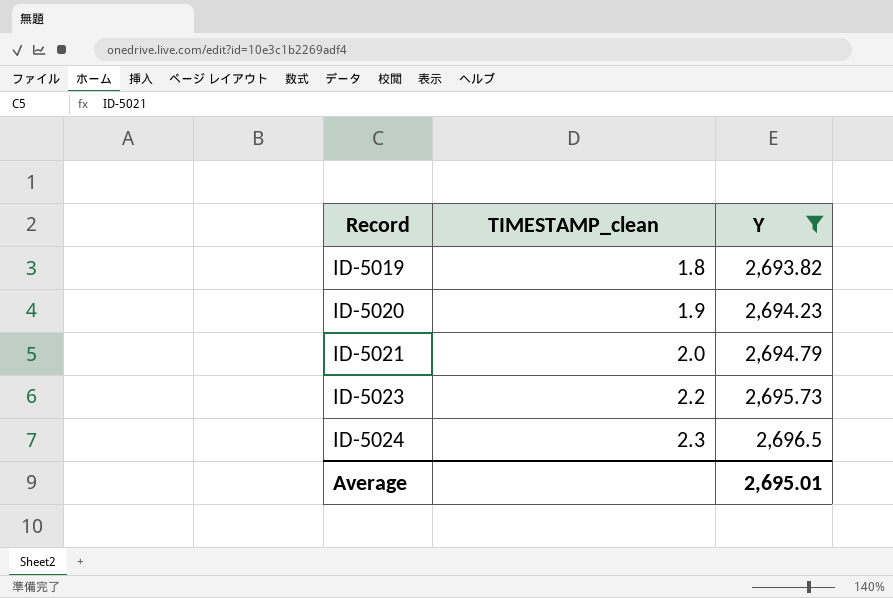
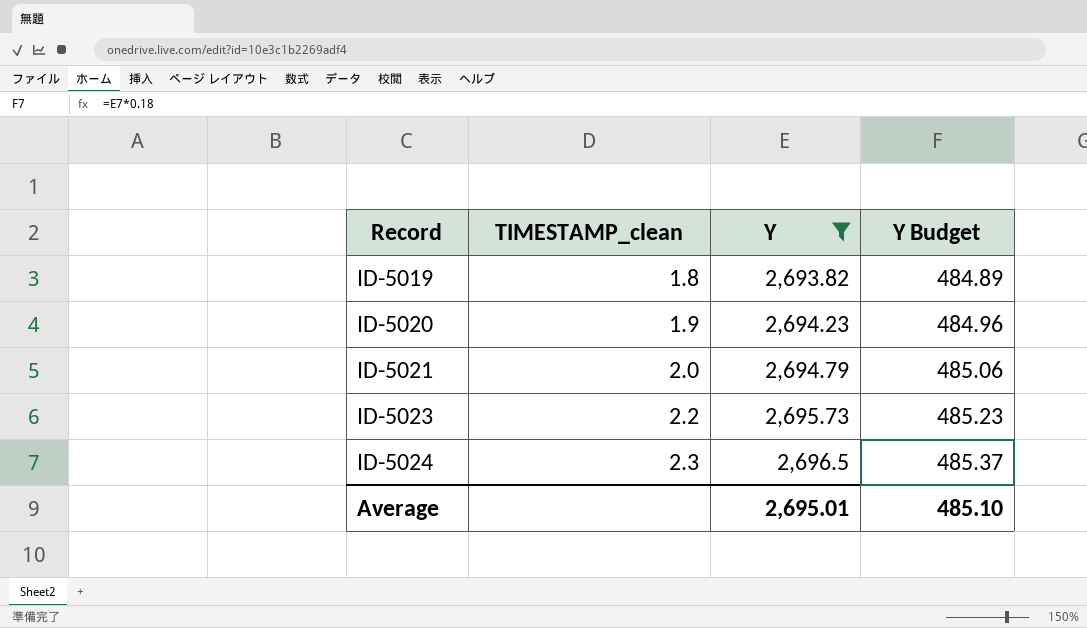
column Y Budget | formula: none -> [Y] * 0.18

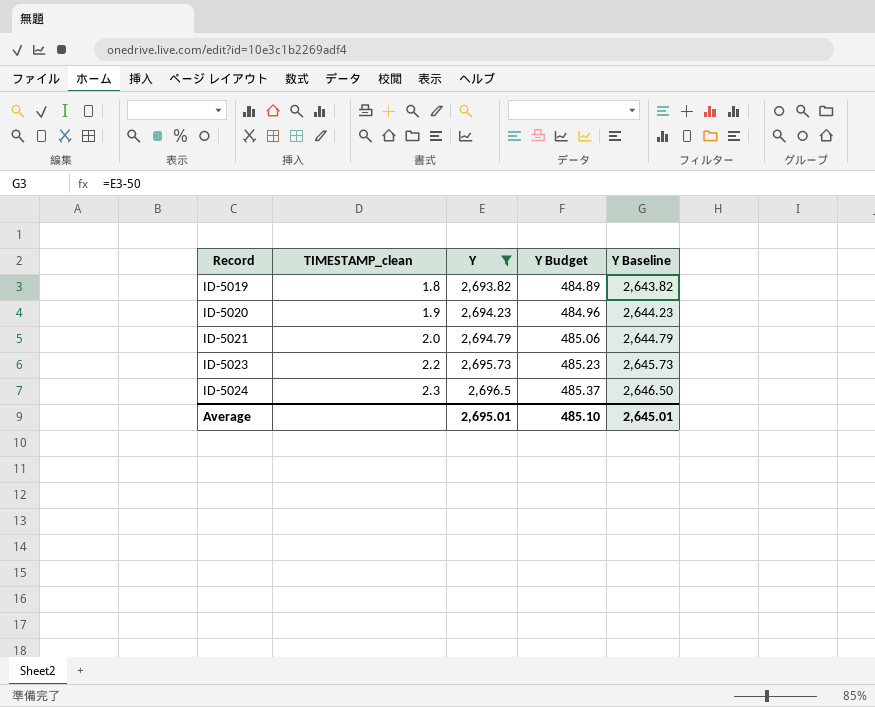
column Y Baseline | formula: none -> [Y] - 50

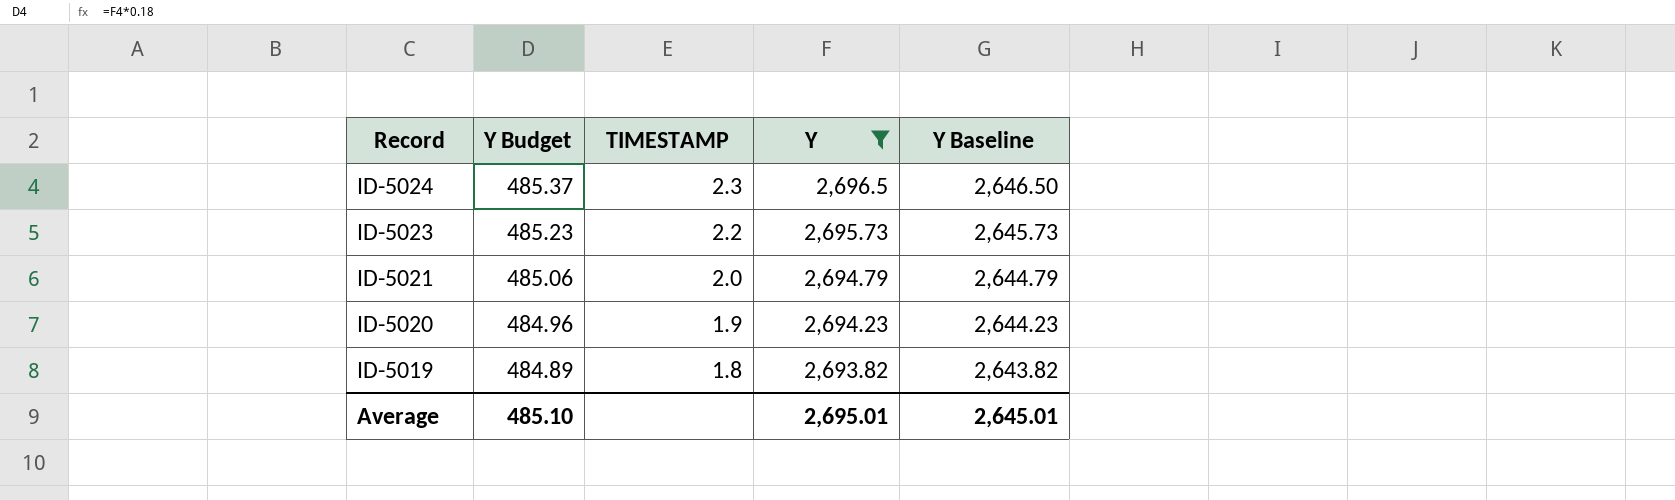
row order: Record ascending -> Record descending
column Y Budget | position: 4 -> 2
column name: TIMESTAMP_clean -> TIMESTAMP

